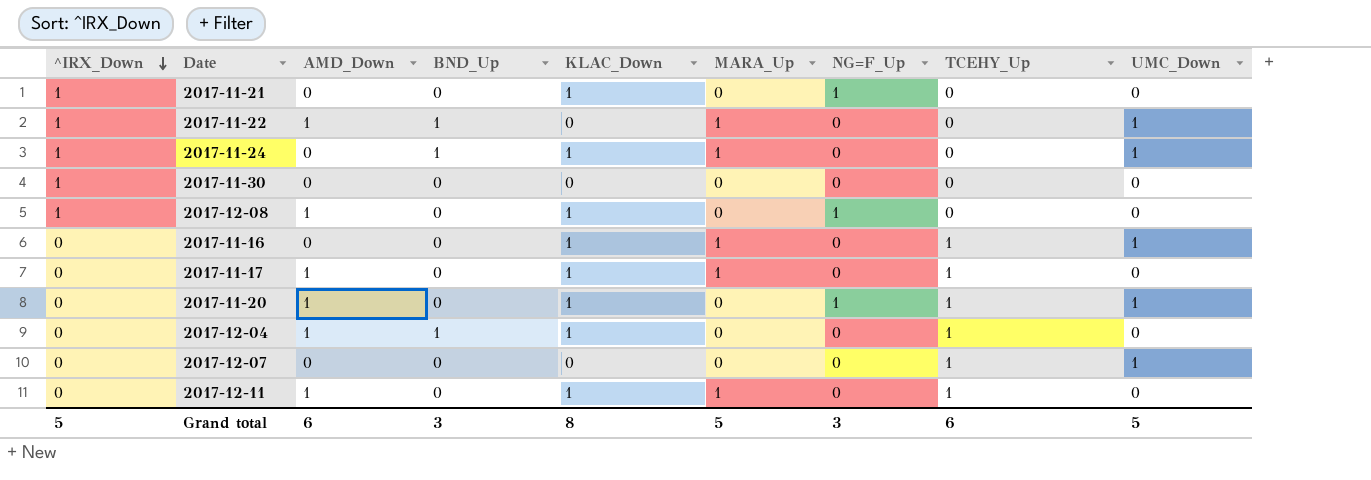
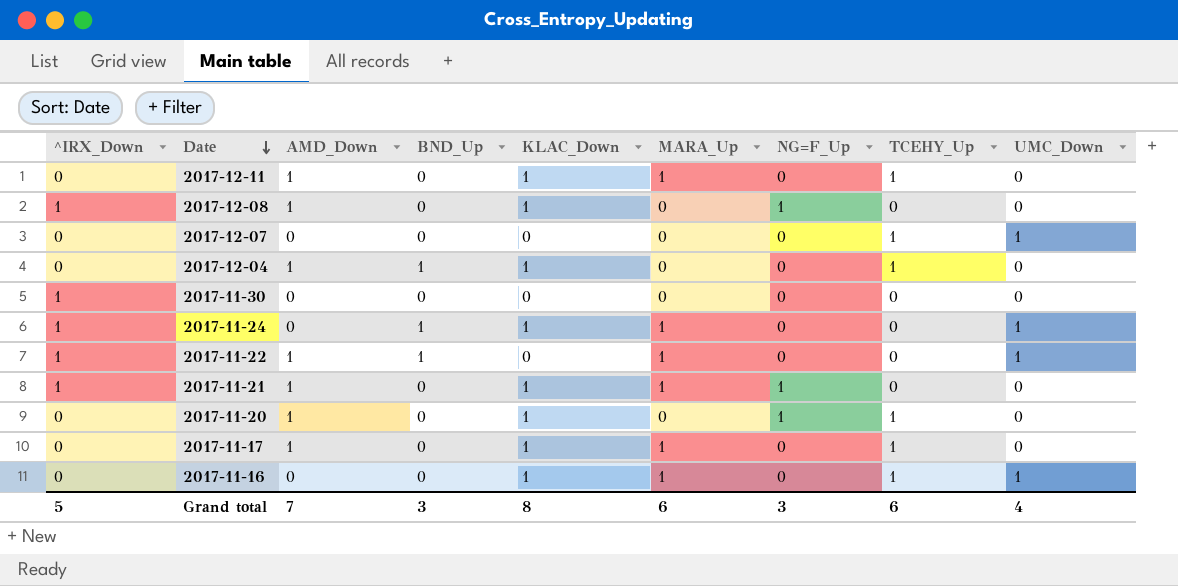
row order: ^IRX_Down descending -> Date descending
2017-11-21 | AMD_Down: 0 -> 1
2017-11-21 | MARA_Up: 0 -> 1
2017-11-20 | UMC_Down: 1 -> 0
Grand total | AMD_Down: 6 -> 7
Grand total | MARA_Up: 5 -> 6
Grand total | UMC_Down: 5 -> 4

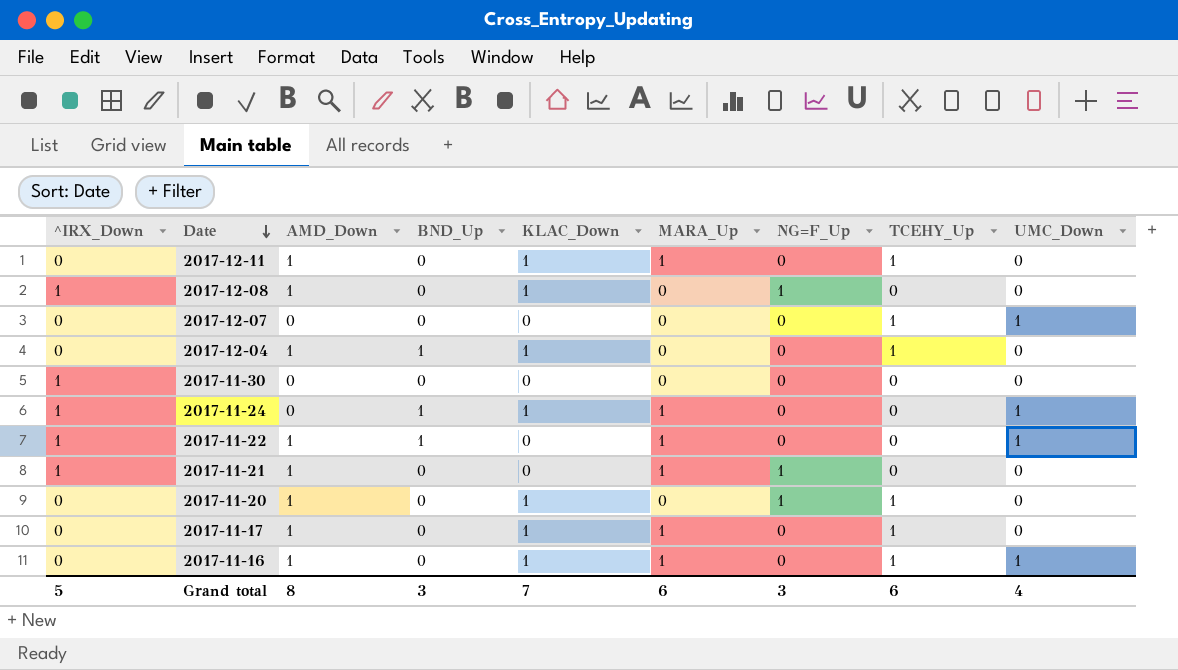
2017-11-21 | KLAC_Down: 1 -> 0
2017-11-16 | AMD_Down: 0 -> 1
Grand total | AMD_Down: 7 -> 8
Grand total | KLAC_Down: 8 -> 7

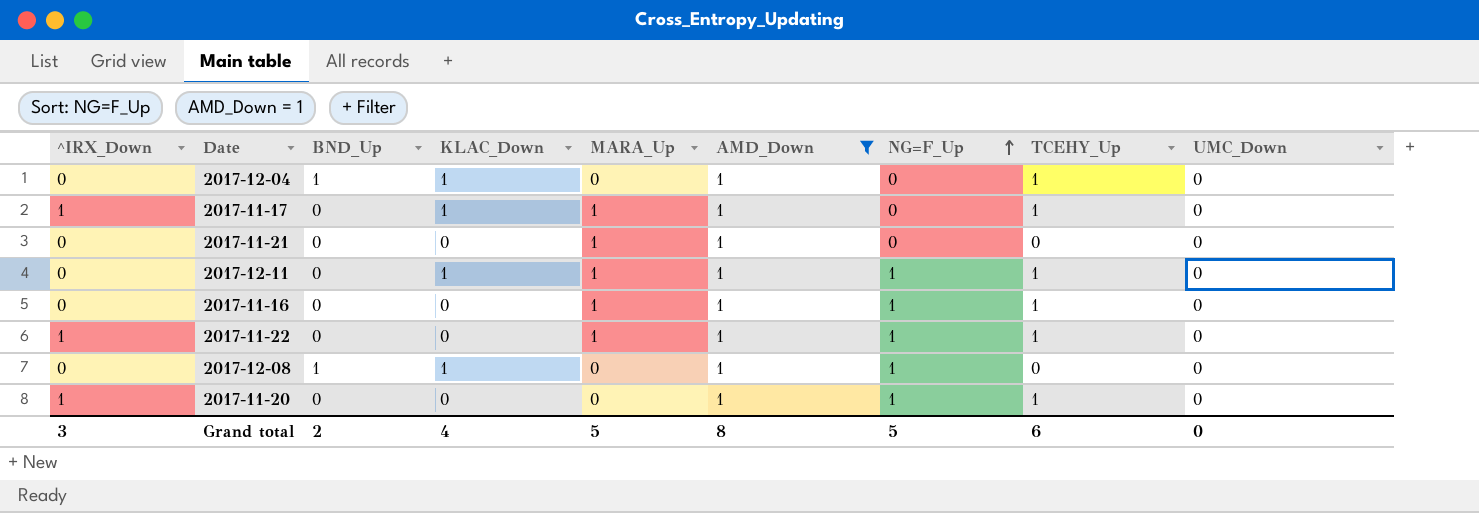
filter: none -> AMD_Down = 1
row order: Date descending -> NG=F_Up ascending
column AMD_Down | position: 3 -> 6
2017-11-17 | ^IRX_Down: 0 -> 1
2017-11-21 | ^IRX_Down: 1 -> 0
2017-11-21 | NG=F_Up: 1 -> 0
2017-12-11 | NG=F_Up: 0 -> 1
2017-11-16 | KLAC_Down: 1 -> 0
2017-11-16 | NG=F_Up: 0 -> 1
2017-11-16 | UMC_Down: 1 -> 0
2017-11-22 | BND_Up: 1 -> 0
2017-11-22 | NG=F_Up: 0 -> 1
2017-11-22 | TCEHY_Up: 0 -> 1
2017-11-22 | UMC_Down: 1 -> 0
2017-12-08 | ^IRX_Down: 1 -> 0
2017-12-08 | BND_Up: 0 -> 1
2017-11-20 | ^IRX_Down: 0 -> 1
2017-11-20 | KLAC_Down: 1 -> 0
Grand total | ^IRX_Down: 5 -> 3
Grand total | BND_Up: 3 -> 2
Grand total | KLAC_Down: 7 -> 4
Grand total | MARA_Up: 6 -> 5
Grand total | NG=F_Up: 3 -> 5
Grand total | UMC_Down: 4 -> 0

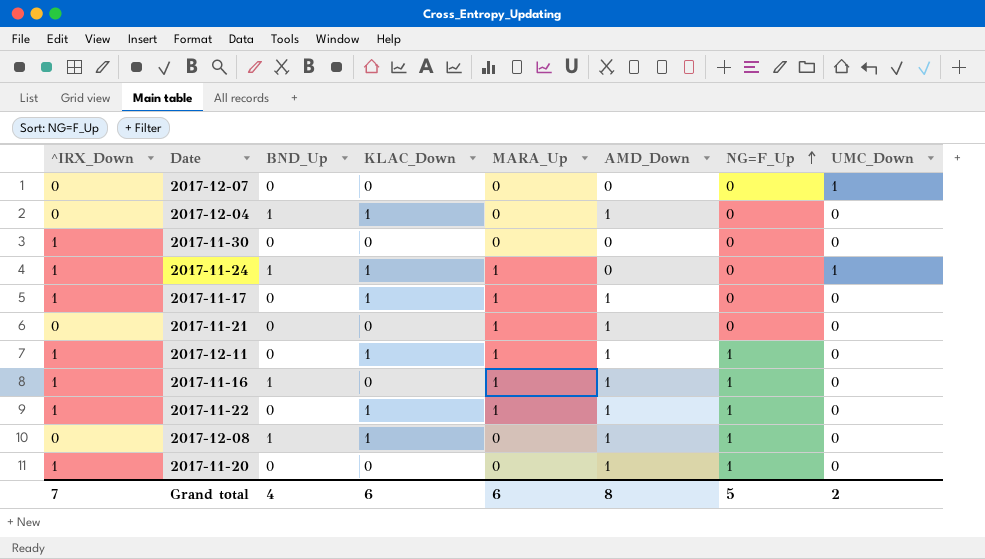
filter: AMD_Down = 1 -> none
column TCEHY_Up | position: 8 -> none
2017-12-11 | ^IRX_Down: 0 -> 1
2017-11-16 | ^IRX_Down: 0 -> 1
2017-11-16 | BND_Up: 0 -> 1
2017-11-22 | KLAC_Down: 0 -> 1
Grand total | ^IRX_Down: 3 -> 7
Grand total | BND_Up: 2 -> 4
Grand total | KLAC_Down: 4 -> 6
Grand total | MARA_Up: 5 -> 6
Grand total | UMC_Down: 0 -> 2

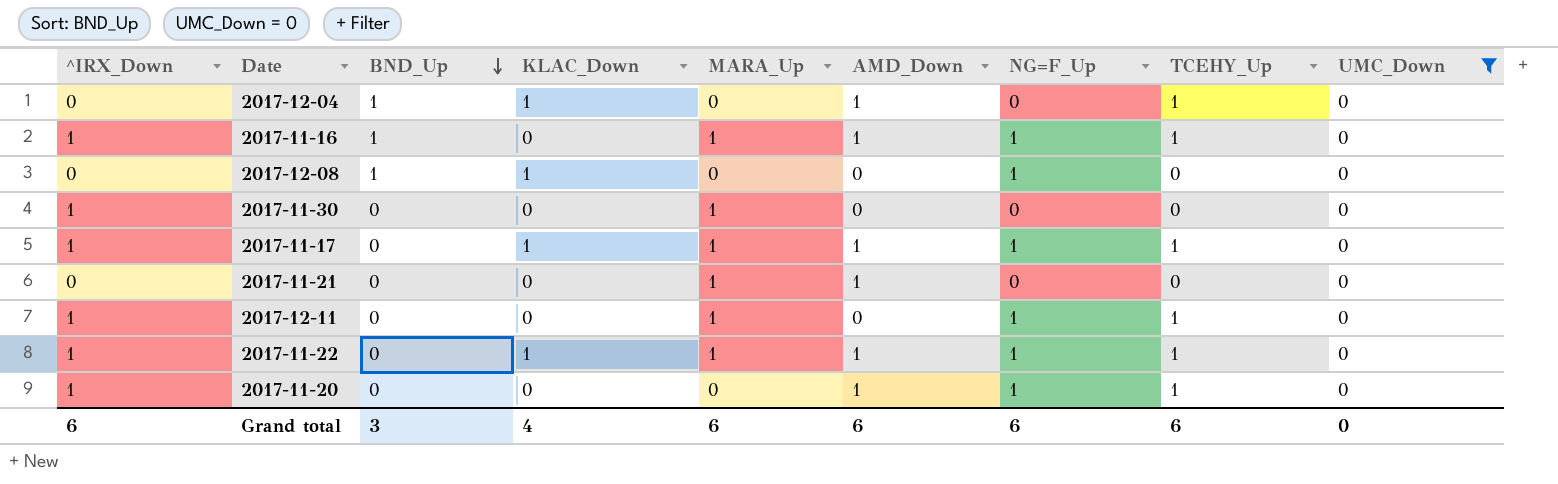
filter: none -> UMC_Down = 0
row order: NG=F_Up ascending -> BND_Up descending
column TCEHY_Up | position: none -> 8
2017-12-08 | AMD_Down: 1 -> 0
2017-11-30 | MARA_Up: 0 -> 1
2017-11-17 | NG=F_Up: 0 -> 1
2017-12-11 | KLAC_Down: 1 -> 0
2017-12-11 | AMD_Down: 1 -> 0
Grand total | ^IRX_Down: 7 -> 6
Grand total | BND_Up: 4 -> 3
Grand total | KLAC_Down: 6 -> 4
Grand total | AMD_Down: 8 -> 6
Grand total | NG=F_Up: 5 -> 6
Grand total | UMC_Down: 2 -> 0

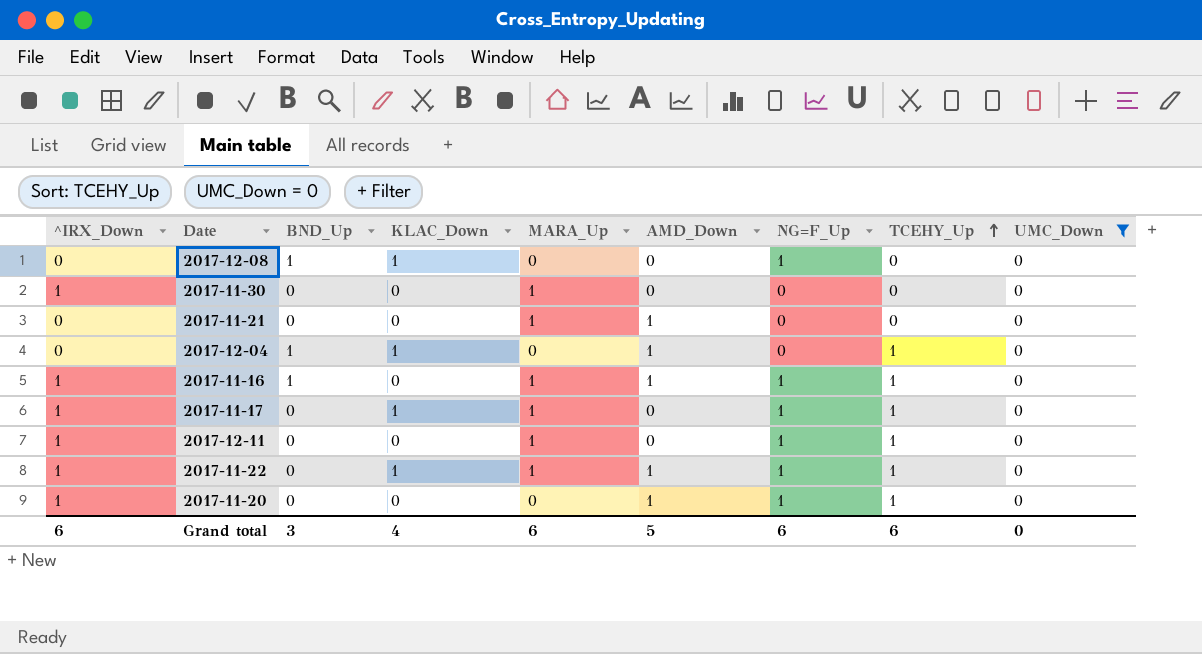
row order: BND_Up descending -> TCEHY_Up ascending
2017-11-17 | AMD_Down: 1 -> 0
Grand total | AMD_Down: 6 -> 5

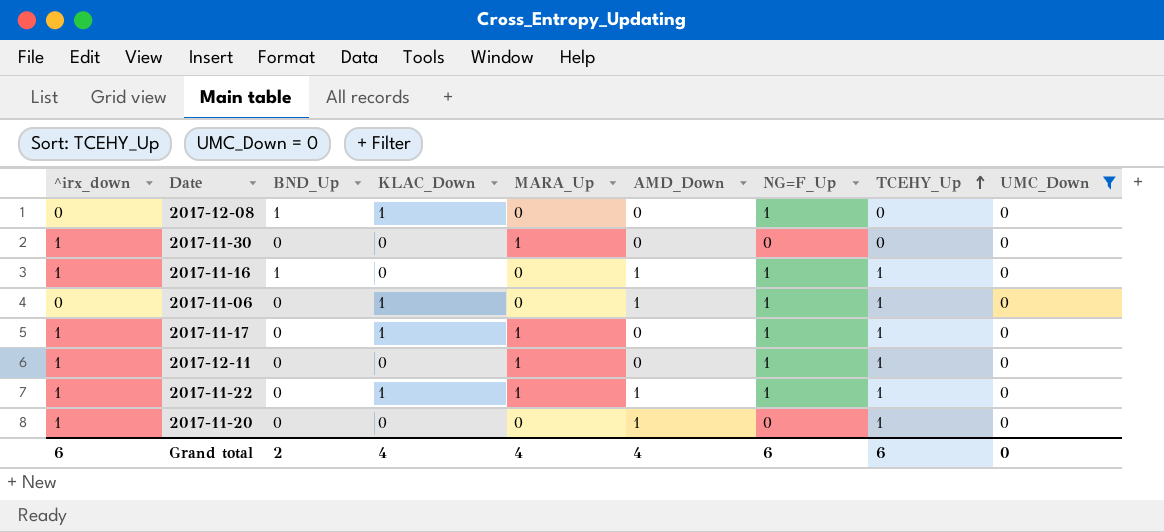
column name: ^IRX_Down -> ^irx_down
row 2017-11-21: 0 | 0 | 0 | 1 | 1 | 0 | 0 | 0 -> none
row 2017-12-04: 0 | 1 | 1 | 0 | 1 | 0 | 1 | 0 -> none
2017-11-16 | MARA_Up: 1 -> 0
row 2017-11-06: none -> 0 | 0 | 1 | 0 | 1 | 1 | 1 | 0
2017-11-20 | NG=F_Up: 1 -> 0
Grand total | BND_Up: 3 -> 2
Grand total | MARA_Up: 6 -> 4
Grand total | AMD_Down: 5 -> 4

